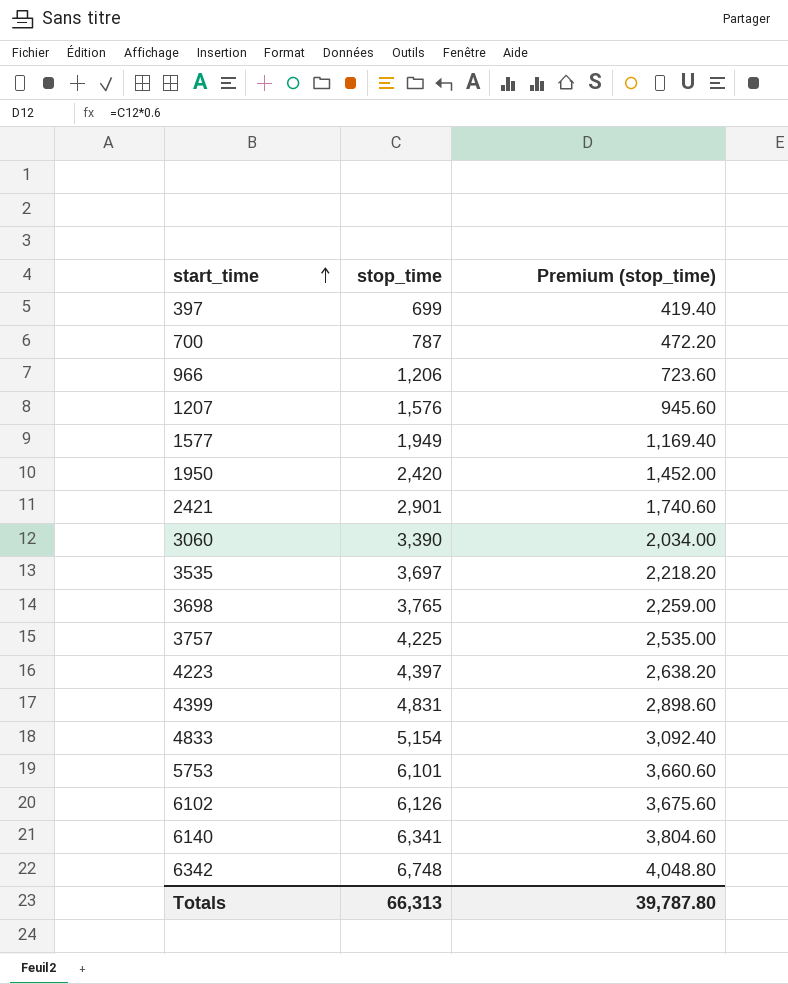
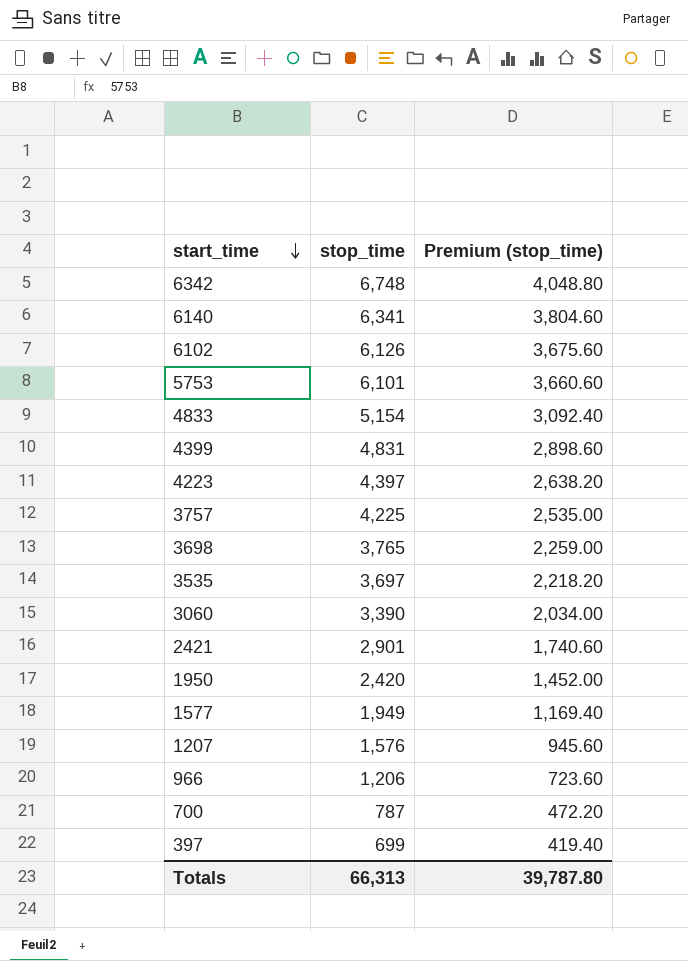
row order: start_time ascending -> start_time descending

